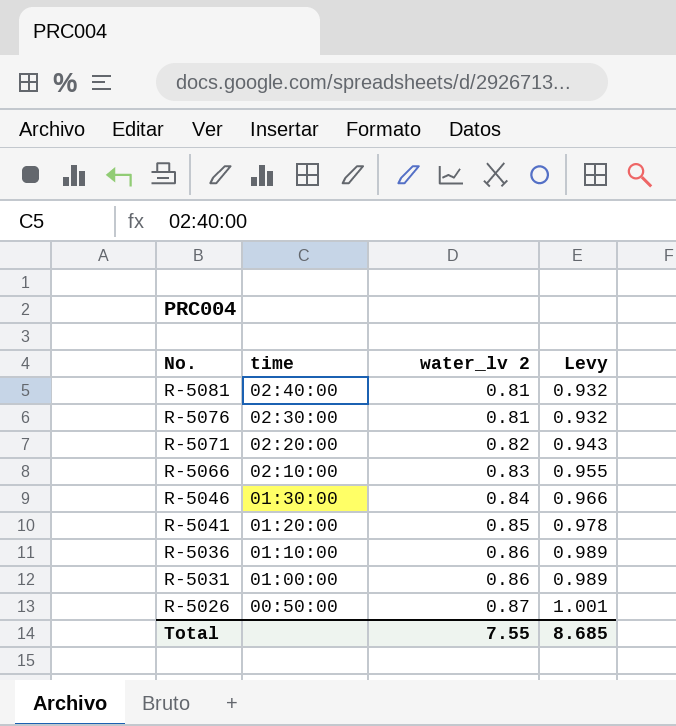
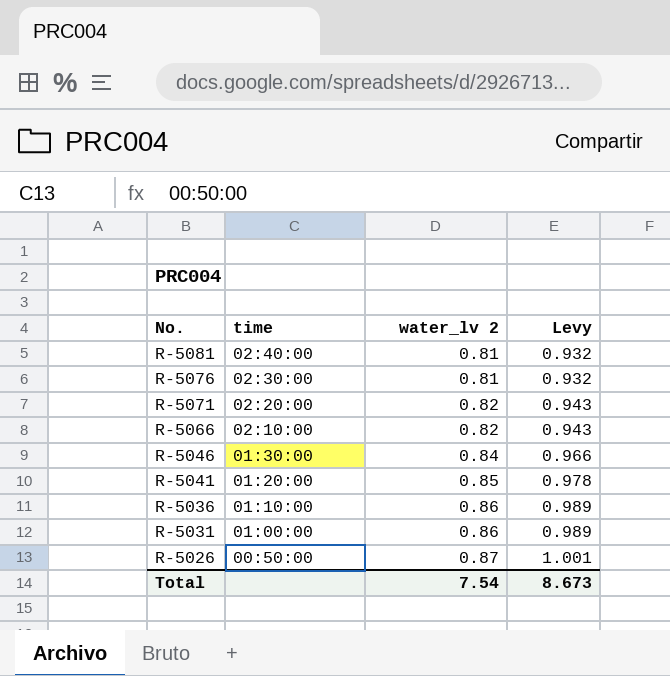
R-5066 | water_lv 2: 0.83 -> 0.82
R-5066 | Levy: 0.955 -> 0.943
Total | water_lv 2: 7.55 -> 7.54
Total | Levy: 8.685 -> 8.673

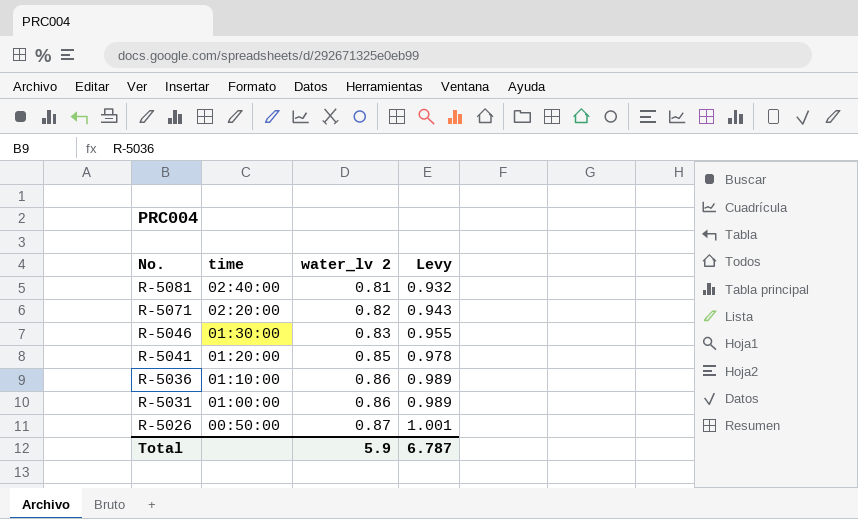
row R-5076: 02:30:00 | 0.81 | 0.932 -> none
row R-5066: 02:10:00 | 0.82 | 0.943 -> none
R-5046 | water_lv 2: 0.84 -> 0.83
R-5046 | Levy: 0.966 -> 0.955
Total | water_lv 2: 7.54 -> 5.9
Total | Levy: 8.673 -> 6.787

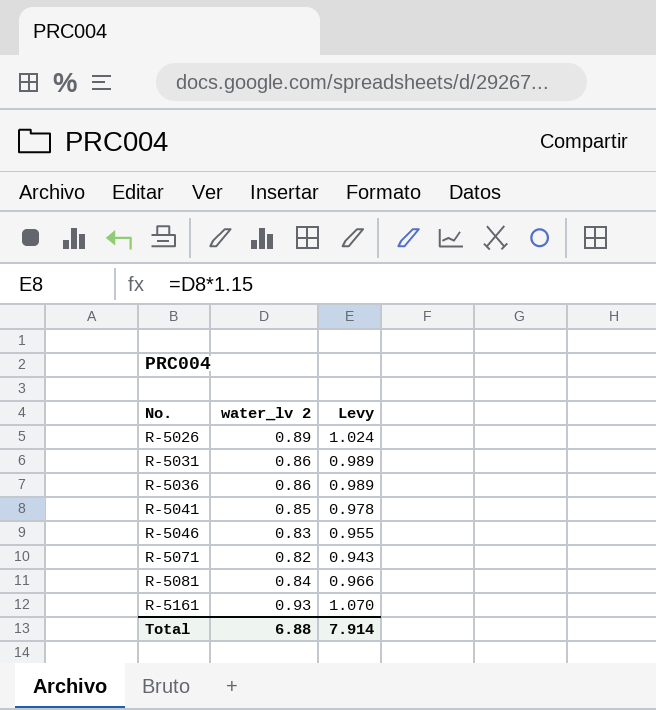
row order: No. descending -> No. ascending
column time | position: 2 -> none
R-5026 | water_lv 2: 0.87 -> 0.89
R-5026 | Levy: 1.001 -> 1.024
R-5081 | water_lv 2: 0.81 -> 0.84
R-5081 | Levy: 0.932 -> 0.966
row R-5161: none -> 0.93 | 1.070
Total | water_lv 2: 5.9 -> 6.88
Total | Levy: 6.787 -> 7.914

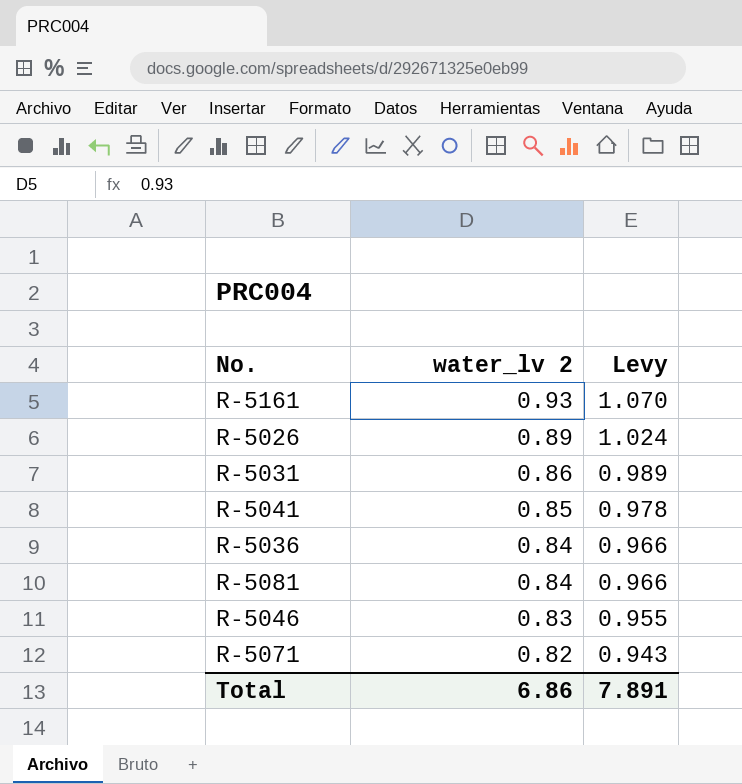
row order: No. ascending -> water_lv 2 descending
R-5036 | water_lv 2: 0.86 -> 0.84
R-5036 | Levy: 0.989 -> 0.966
Total | water_lv 2: 6.88 -> 6.86
Total | Levy: 7.914 -> 7.891

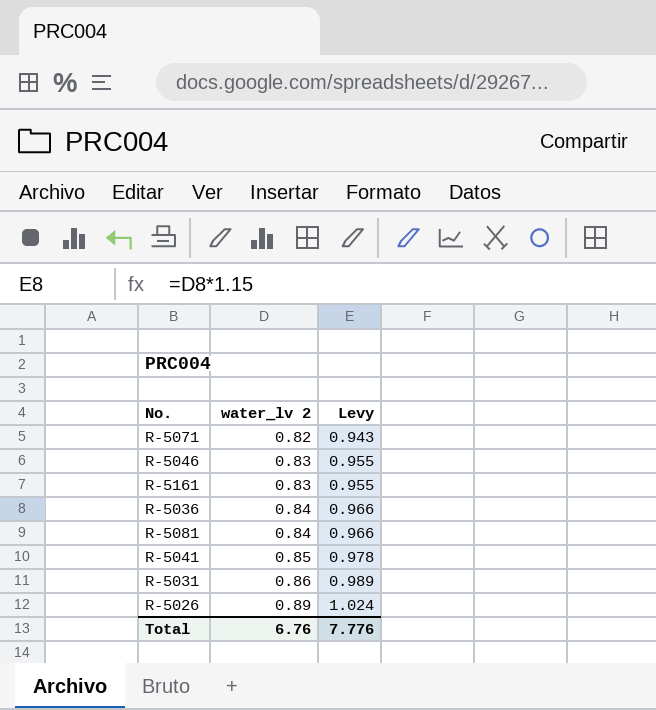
row order: water_lv 2 descending -> water_lv 2 ascending
R-5161 | water_lv 2: 0.93 -> 0.83
R-5161 | Levy: 1.070 -> 0.955
Total | water_lv 2: 6.86 -> 6.76
Total | Levy: 7.891 -> 7.776

